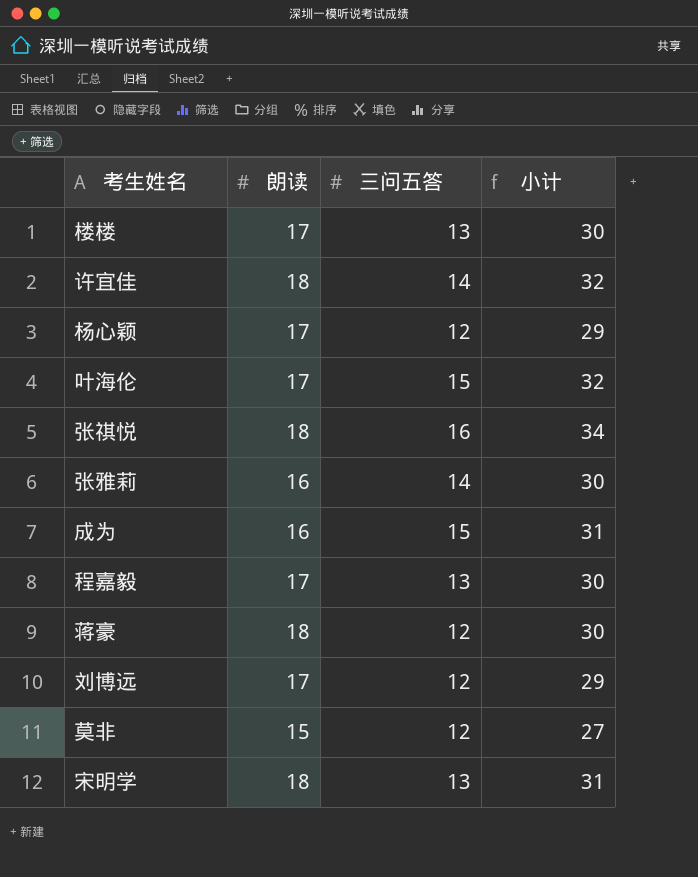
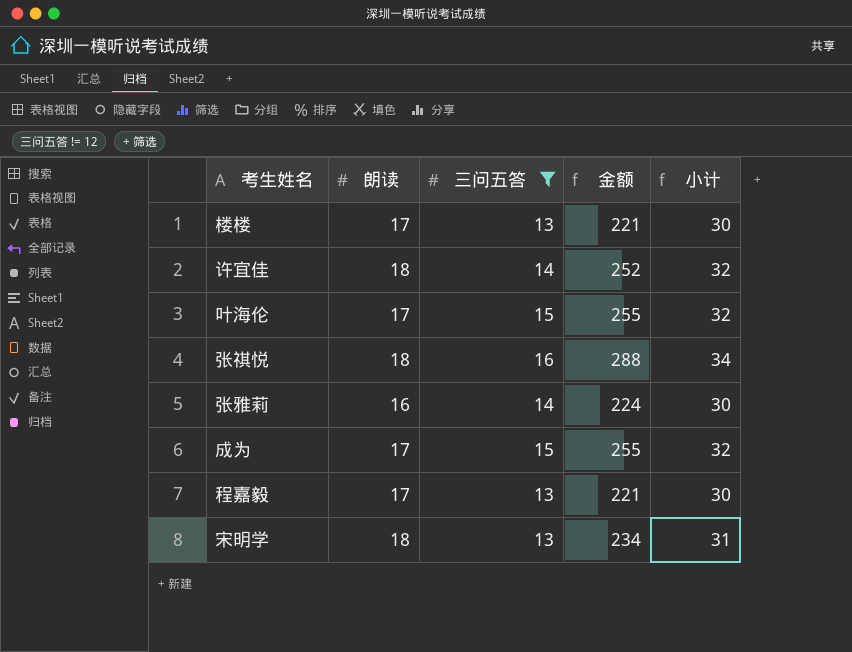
filter: none -> 三问五答 != 12
column 金额 | formula: none -> [朗读] * [三问五答]
成为 | 朗读: 16 -> 17
成为 | 小计: 31 -> 32

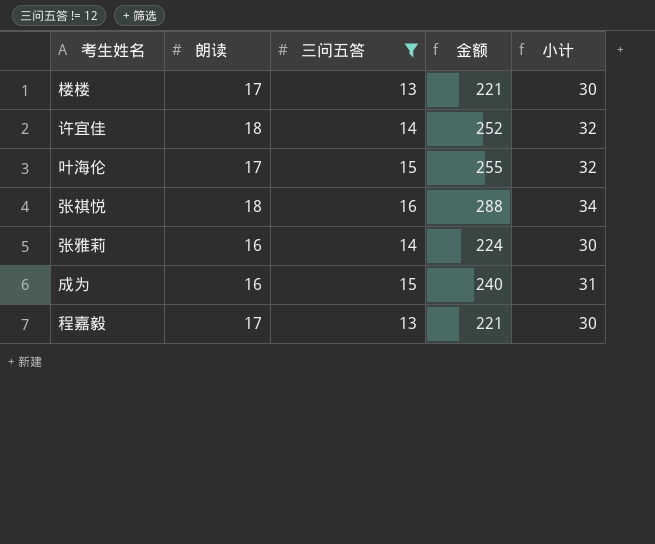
row 宋明学: 18 | 13 | 234 | 31 -> none
成为 | 朗读: 17 -> 16
成为 | 金额: 255 -> 240
成为 | 小计: 32 -> 31

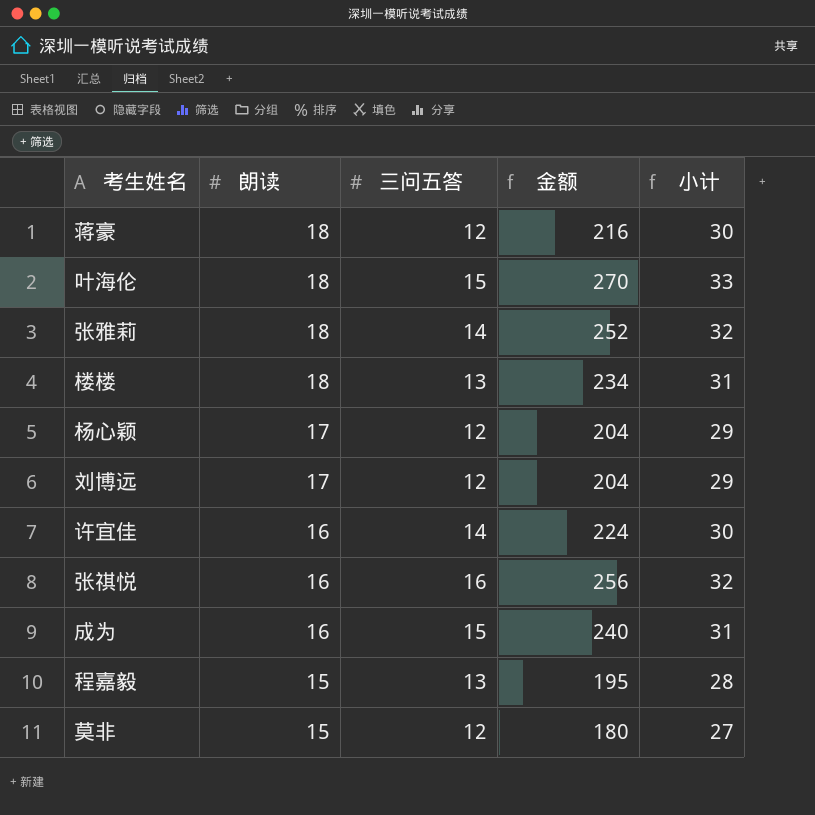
filter: 三问五答 != 12 -> none
row order: none -> 朗读 descending
叶海伦 | 朗读: 17 -> 18
叶海伦 | 金额: 255 -> 270
叶海伦 | 小计: 32 -> 33
张雅莉 | 朗读: 16 -> 18
张雅莉 | 金额: 224 -> 252
张雅莉 | 小计: 30 -> 32
楼楼 | 朗读: 17 -> 18
楼楼 | 金额: 221 -> 234
楼楼 | 小计: 30 -> 31
许宜佳 | 朗读: 18 -> 16
许宜佳 | 金额: 252 -> 224
许宜佳 | 小计: 32 -> 30
张祺悦 | 朗读: 18 -> 16
张祺悦 | 金额: 288 -> 256
张祺悦 | 小计: 34 -> 32
程嘉毅 | 朗读: 17 -> 15
程嘉毅 | 金额: 221 -> 195
程嘉毅 | 小计: 30 -> 28

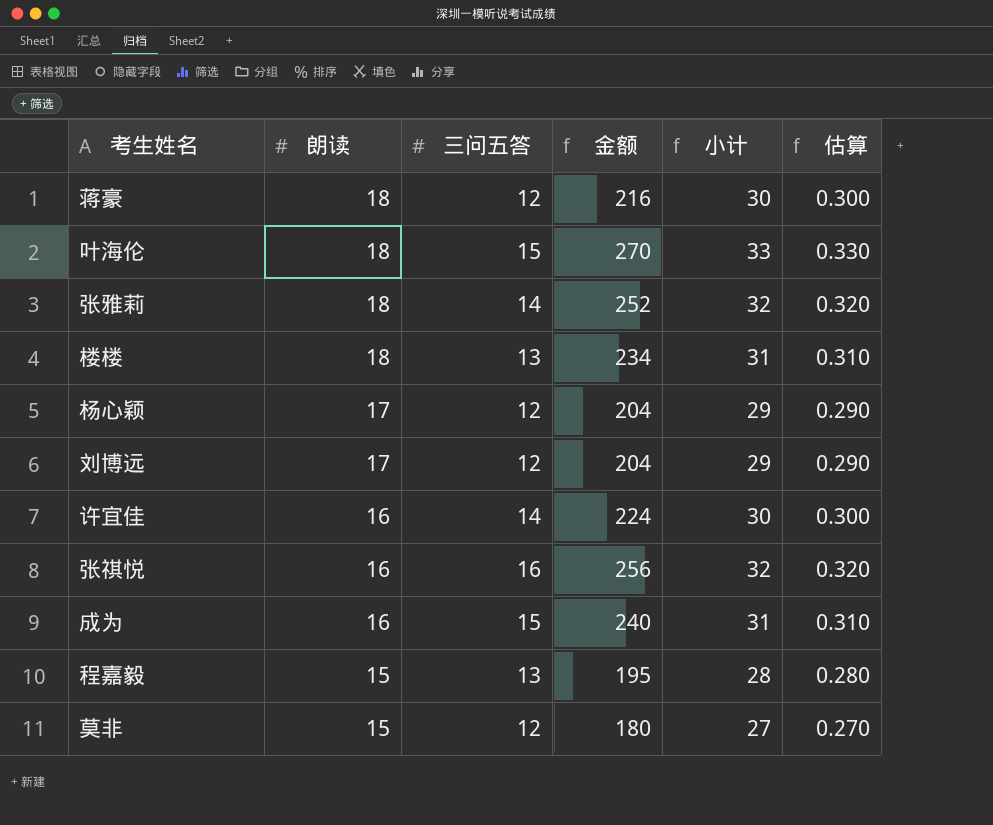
column 估算 | formula: none -> [小计] * 0.01

